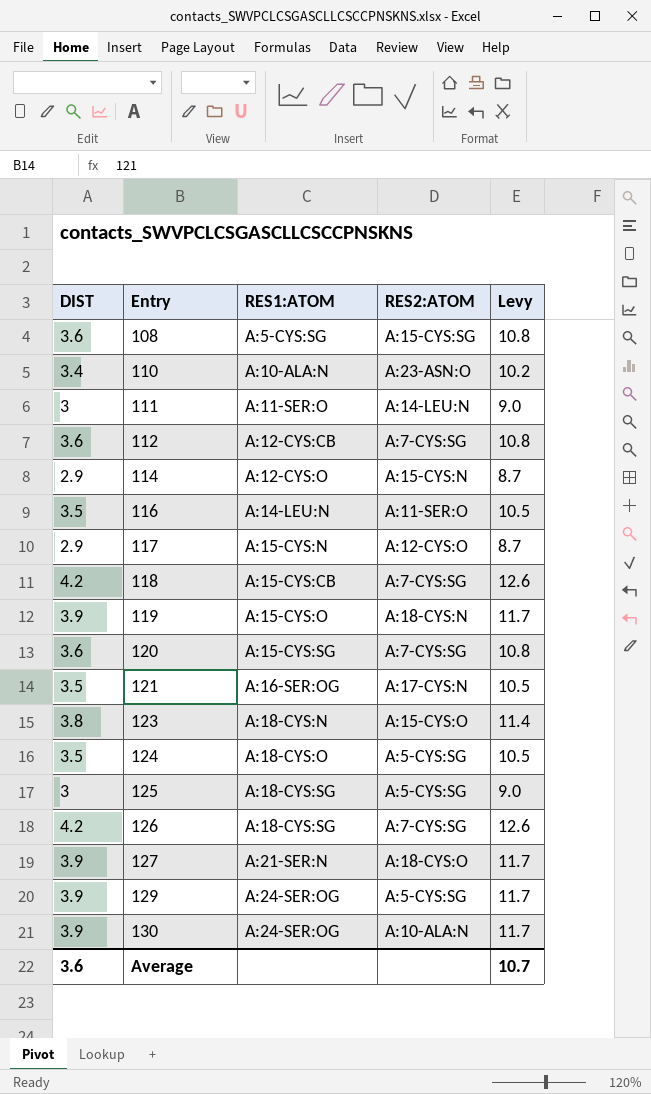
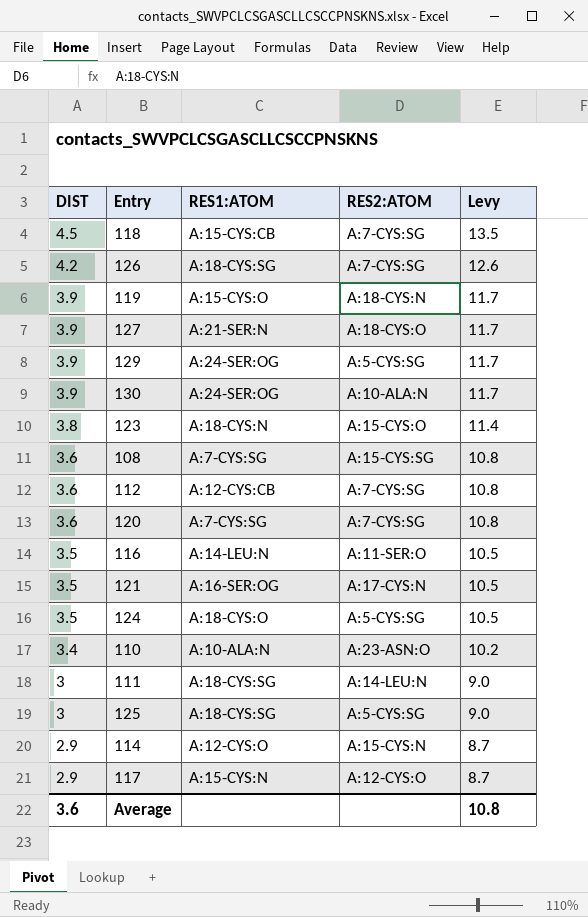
row order: Entry ascending -> DIST descending
118 | DIST: 4.2 -> 4.5
118 | Levy: 12.6 -> 13.5
108 | RES1:ATOM: A:5-CYS:SG -> A:7-CYS:SG
120 | RES1:ATOM: A:15-CYS:SG -> A:7-CYS:SG
111 | RES1:ATOM: A:11-SER:O -> A:18-CYS:SG
Average | Levy: 10.7 -> 10.8

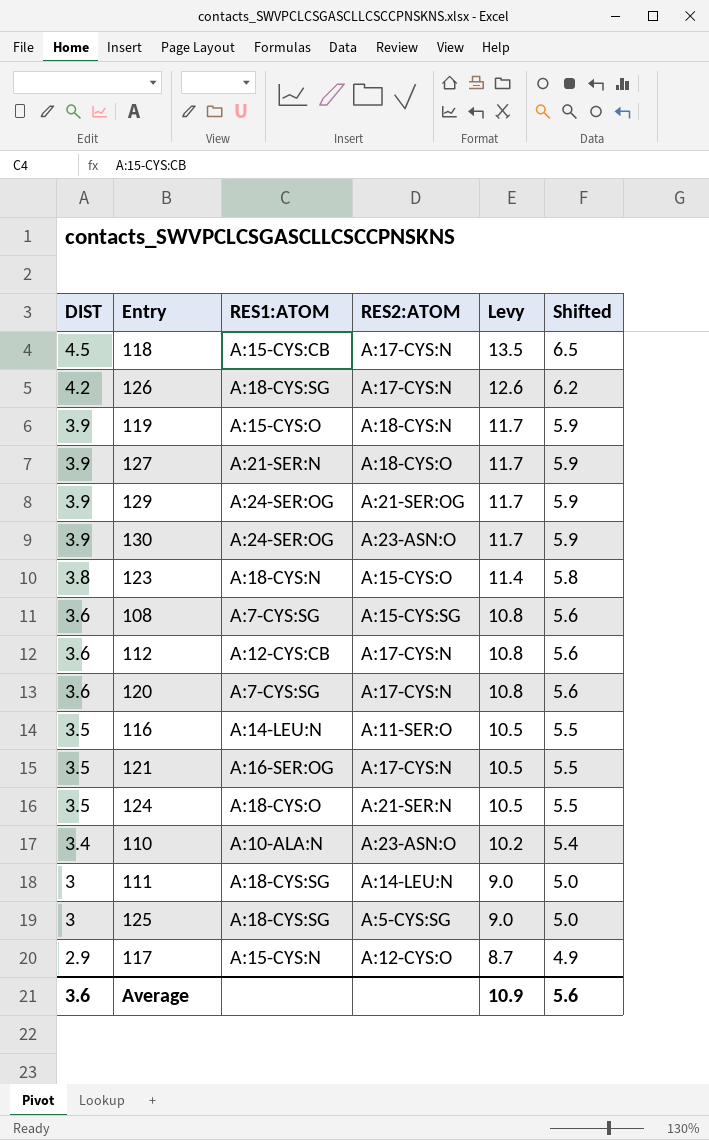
column Shifted | formula: none -> [DIST] + 2
row 114: 2.9 | A:12-CYS:O | A:15-CYS:N | 8.7 -> none
118 | RES2:ATOM: A:7-CYS:SG -> A:17-CYS:N
126 | RES2:ATOM: A:7-CYS:SG -> A:17-CYS:N
129 | RES2:ATOM: A:5-CYS:SG -> A:21-SER:OG
130 | RES2:ATOM: A:10-ALA:N -> A:23-ASN:O
112 | RES2:ATOM: A:7-CYS:SG -> A:17-CYS:N
120 | RES2:ATOM: A:7-CYS:SG -> A:17-CYS:N
124 | RES2:ATOM: A:5-CYS:SG -> A:21-SER:N
Average | Levy: 10.8 -> 10.9

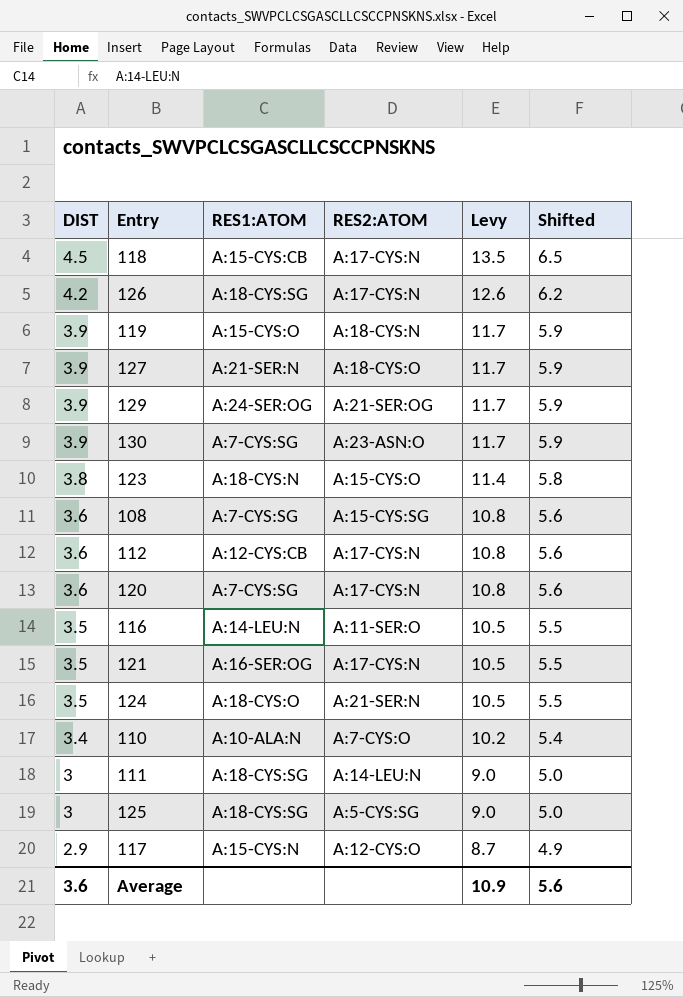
130 | RES1:ATOM: A:24-SER:OG -> A:7-CYS:SG
110 | RES2:ATOM: A:23-ASN:O -> A:7-CYS:O

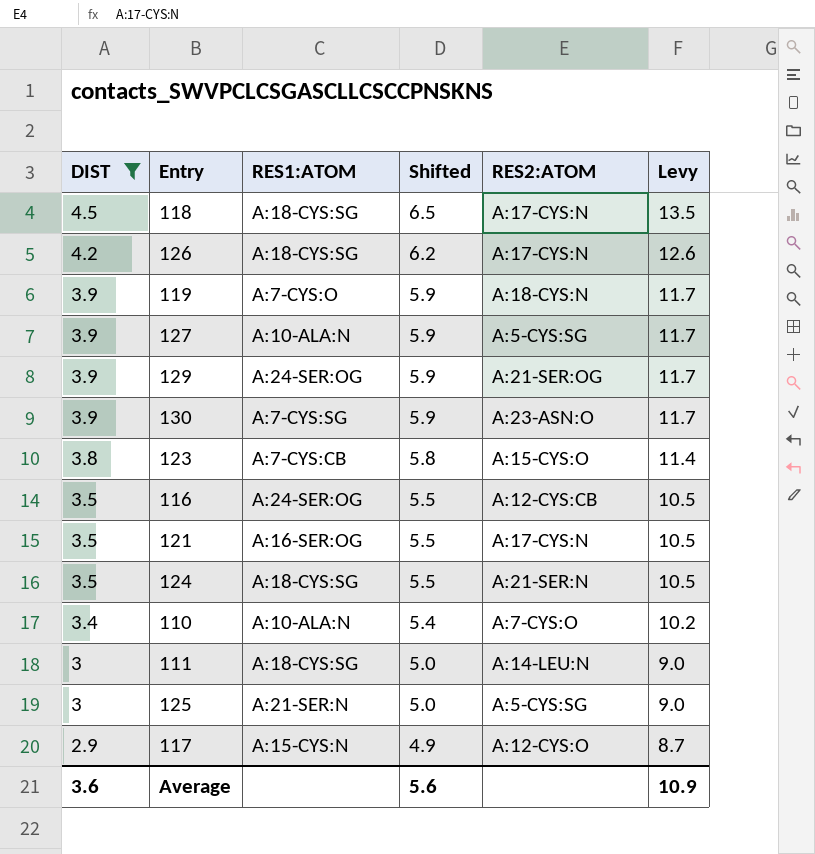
filter: none -> DIST != 3.6
column Shifted | position: 6 -> 4
118 | RES1:ATOM: A:15-CYS:CB -> A:18-CYS:SG
119 | RES1:ATOM: A:15-CYS:O -> A:7-CYS:O
127 | RES1:ATOM: A:21-SER:N -> A:10-ALA:N
127 | RES2:ATOM: A:18-CYS:O -> A:5-CYS:SG
123 | RES1:ATOM: A:18-CYS:N -> A:7-CYS:CB
116 | RES1:ATOM: A:14-LEU:N -> A:24-SER:OG
116 | RES2:ATOM: A:11-SER:O -> A:12-CYS:CB
124 | RES1:ATOM: A:18-CYS:O -> A:18-CYS:SG
125 | RES1:ATOM: A:18-CYS:SG -> A:21-SER:N

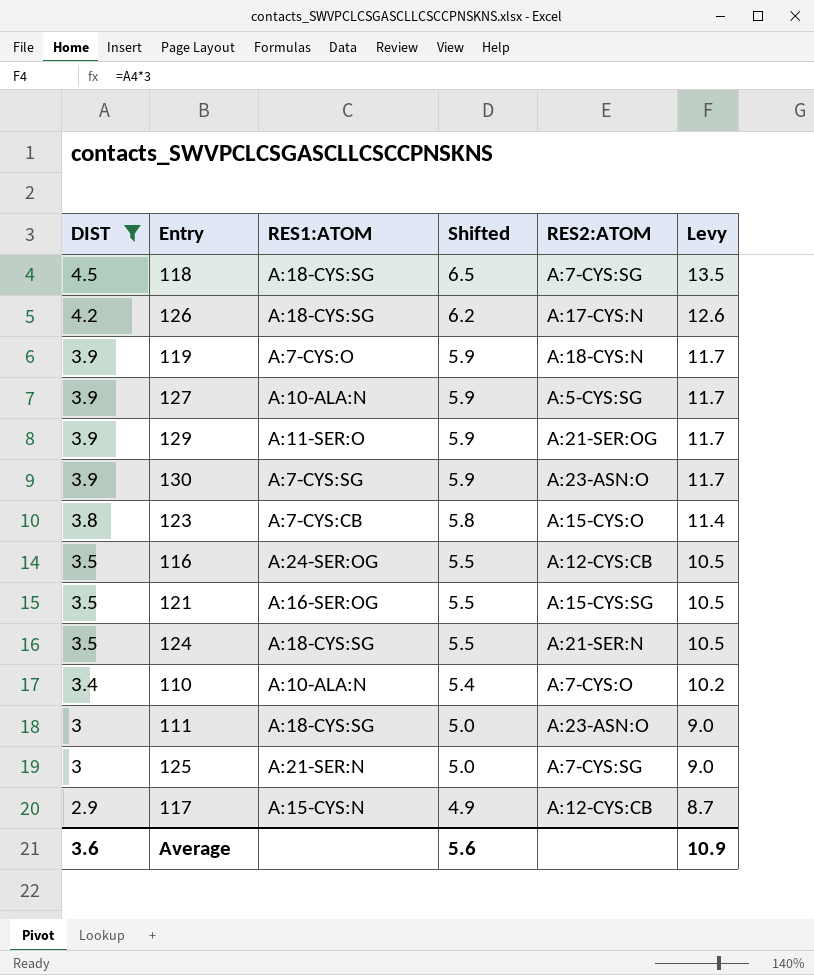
118 | RES2:ATOM: A:17-CYS:N -> A:7-CYS:SG
129 | RES1:ATOM: A:24-SER:OG -> A:11-SER:O
121 | RES2:ATOM: A:17-CYS:N -> A:15-CYS:SG
111 | RES2:ATOM: A:14-LEU:N -> A:23-ASN:O
125 | RES2:ATOM: A:5-CYS:SG -> A:7-CYS:SG
117 | RES2:ATOM: A:12-CYS:O -> A:12-CYS:CB

